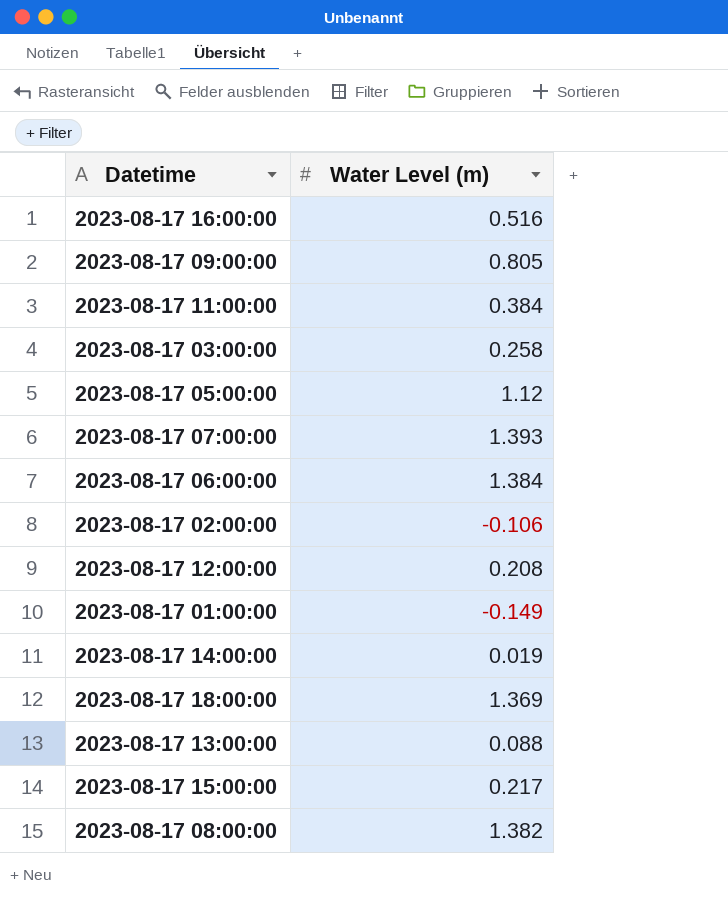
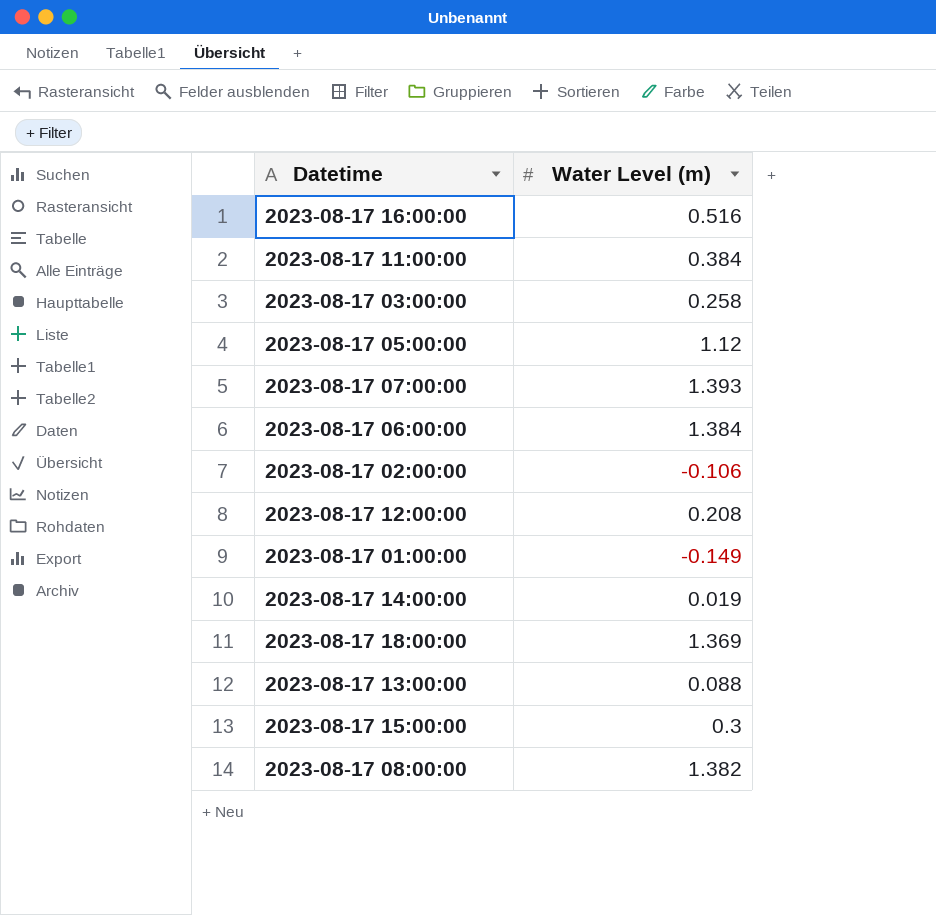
row 2023-08-17 09:00:00: 0.805 -> none
2023-08-17 15:00:00 | Water Level (m): 0.217 -> 0.3

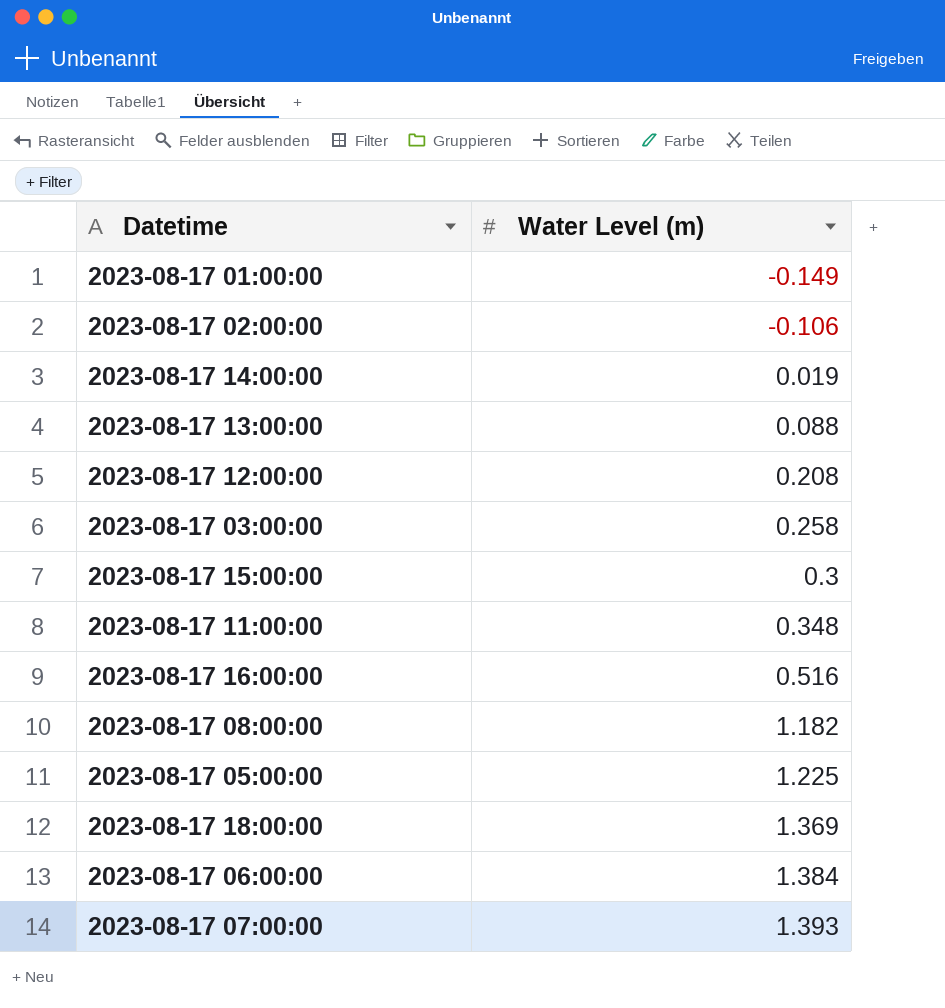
row order: none -> Water Level (m) ascending
2023-08-17 11:00:00 | Water Level (m): 0.384 -> 0.348
2023-08-17 08:00:00 | Water Level (m): 1.382 -> 1.182
2023-08-17 05:00:00 | Water Level (m): 1.12 -> 1.225

